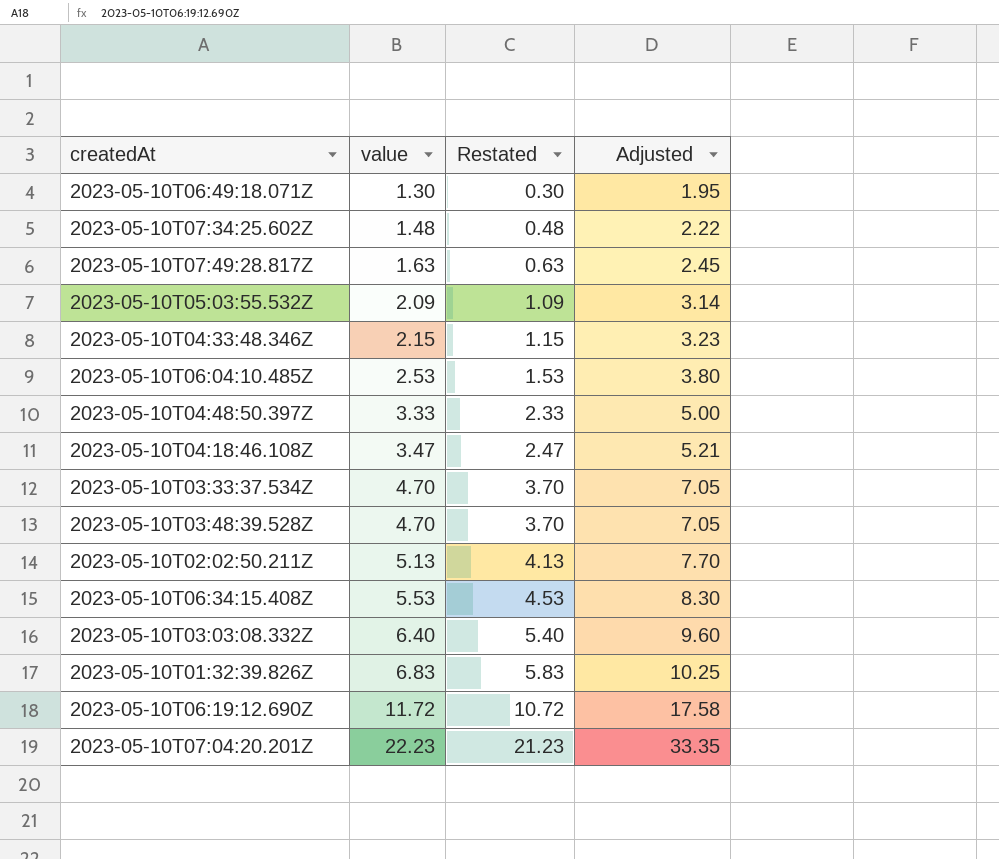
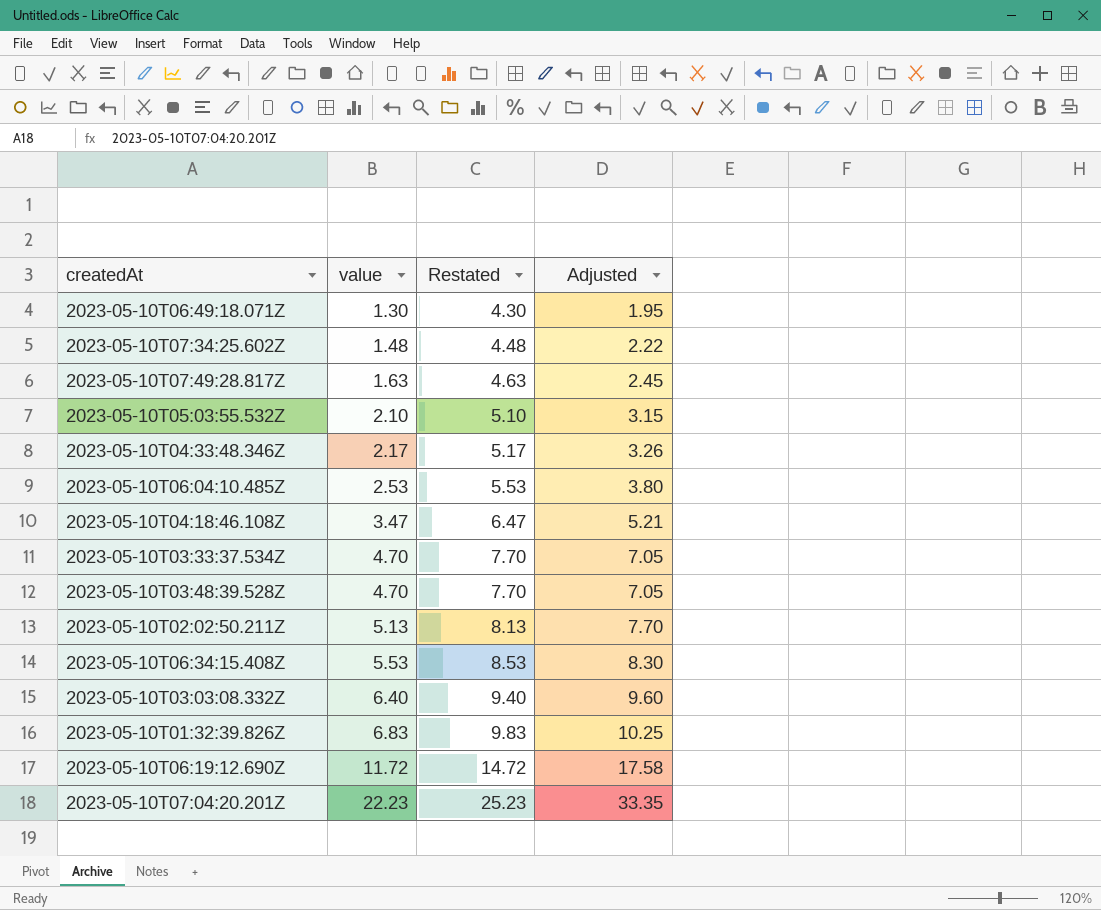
column Restated | formula: [value] - 1 -> [value] + 3
row 2023-05-10T04:48:50.397Z: 3.33 | 2.33 | 5.00 -> none
2023-05-10T05:03:55.532Z | value: 2.09 -> 2.10
2023-05-10T05:03:55.532Z | Adjusted: 3.14 -> 3.15
2023-05-10T04:33:48.346Z | value: 2.15 -> 2.17
2023-05-10T04:33:48.346Z | Adjusted: 3.23 -> 3.26

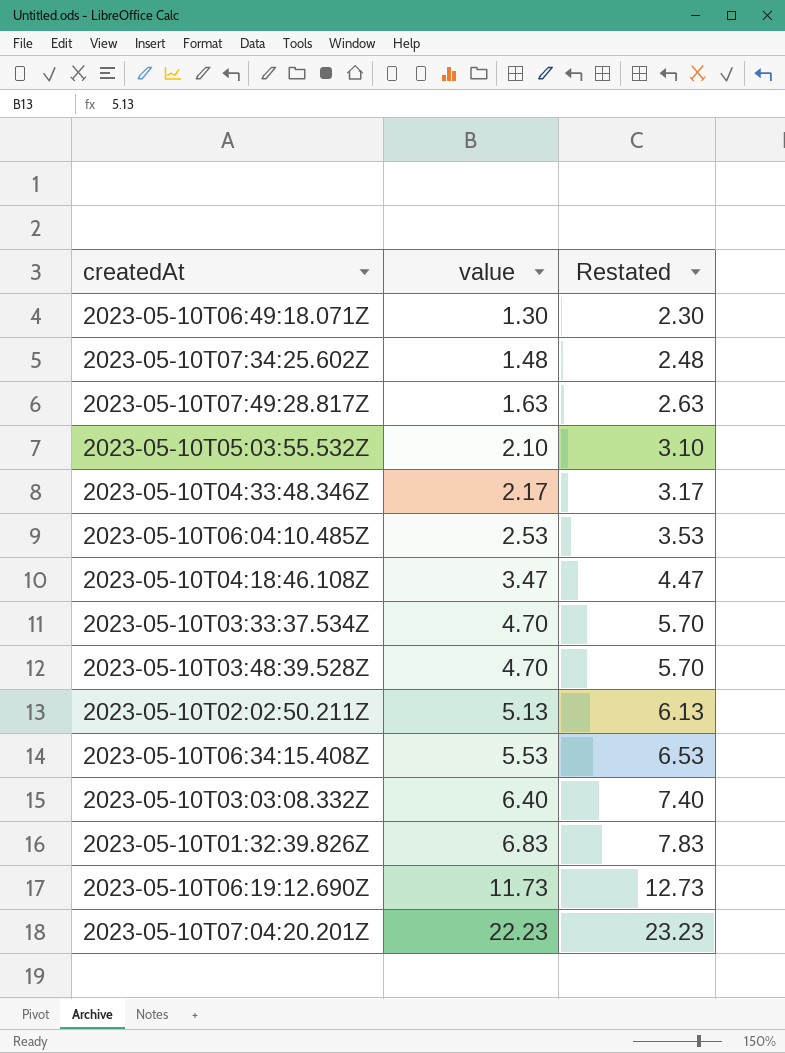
column Adjusted | formula: [value] * 1.5 -> none
column Restated | formula: [value] + 3 -> [value] + 1
2023-05-10T06:19:12.690Z | value: 11.72 -> 11.73

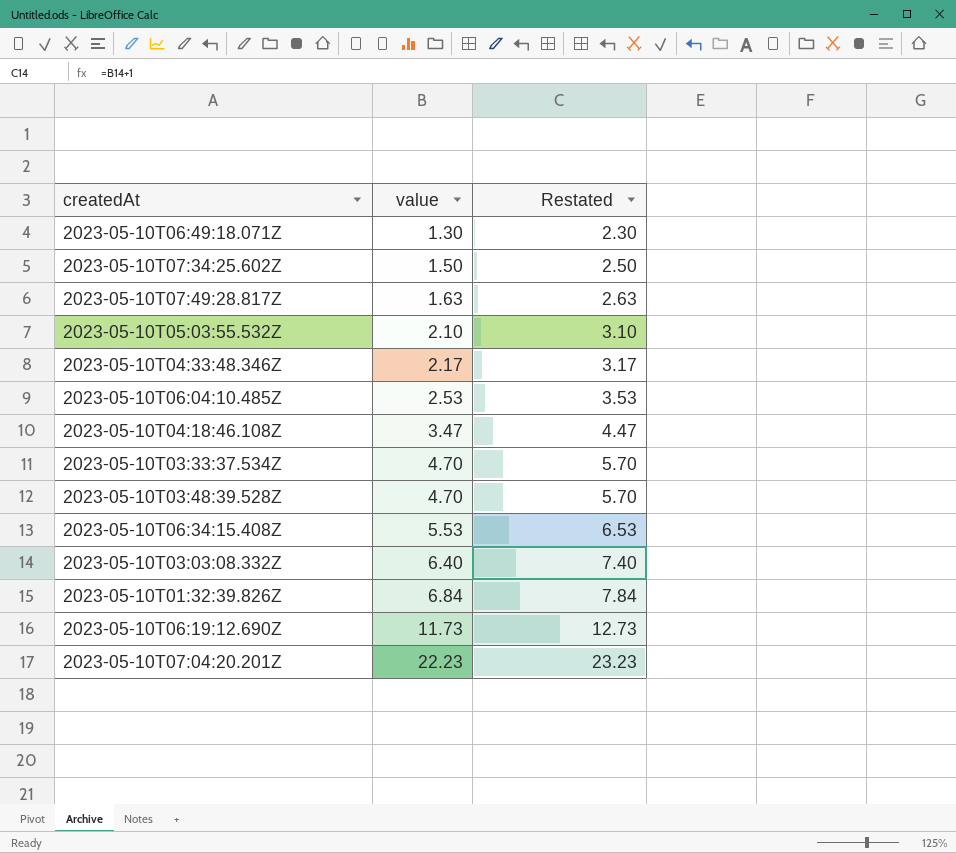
row 2023-05-10T02:02:50.211Z: 5.13 | 6.13 -> none
2023-05-10T07:34:25.602Z | value: 1.48 -> 1.50
2023-05-10T07:34:25.602Z | Restated: 2.48 -> 2.50
2023-05-10T01:32:39.826Z | value: 6.83 -> 6.84
2023-05-10T01:32:39.826Z | Restated: 7.83 -> 7.84

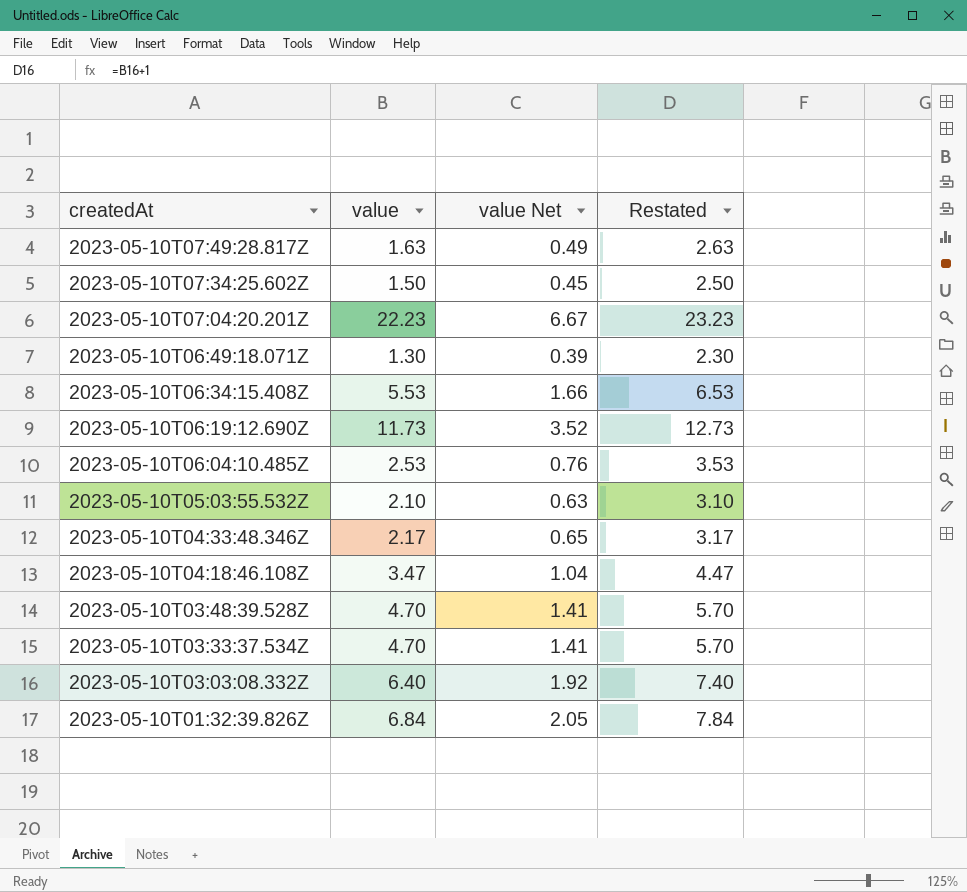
row order: value ascending -> createdAt descending
column value Net | formula: none -> [value] * 0.3

